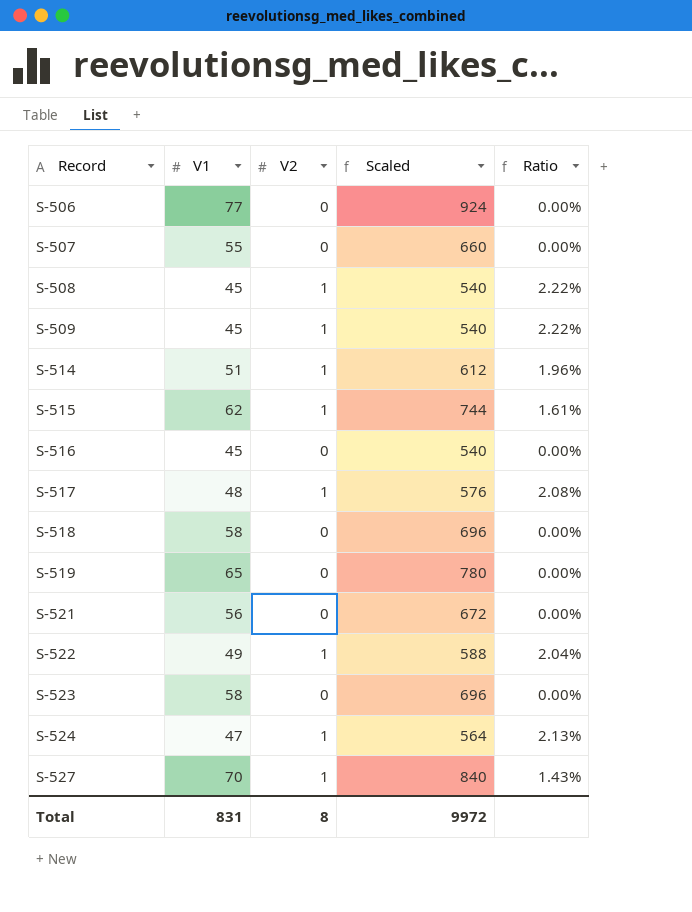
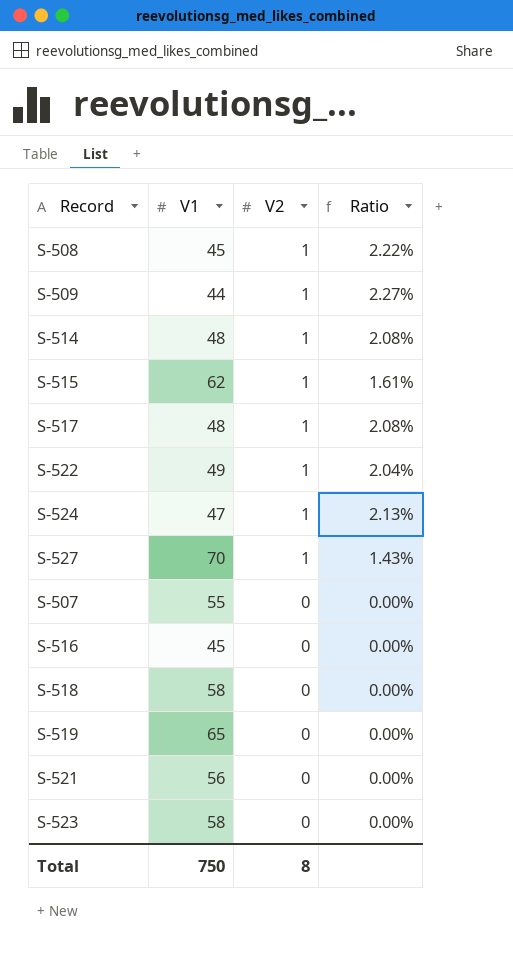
row order: Record ascending -> V2 descending
column Scaled | formula: [V1] * 12 -> none
row S-506: 77 | 0 | 924 | 0.00% -> none
S-509 | V1: 45 -> 44
S-509 | Ratio: 2.22% -> 2.27%
S-514 | V1: 51 -> 48
S-514 | Ratio: 1.96% -> 2.08%
Total | V1: 831 -> 750

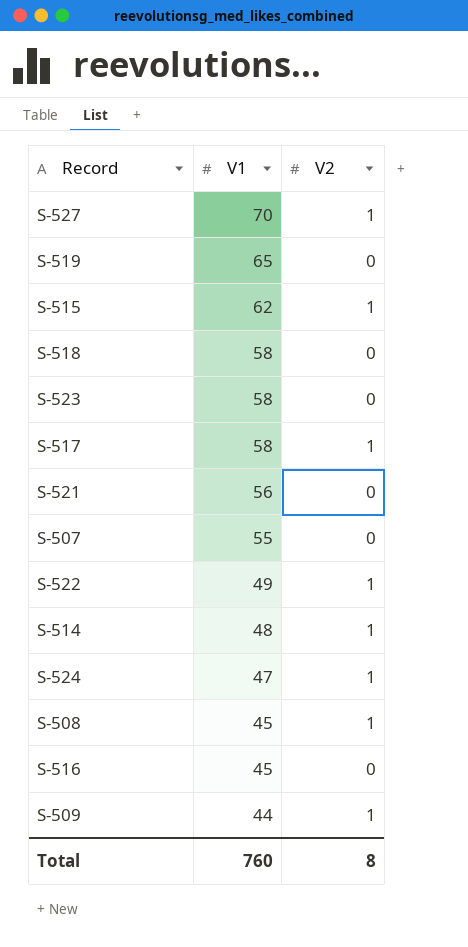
row order: V2 descending -> V1 descending
column Ratio | formula: [V2] / [V1] -> none
S-517 | V1: 48 -> 58
Total | V1: 750 -> 760

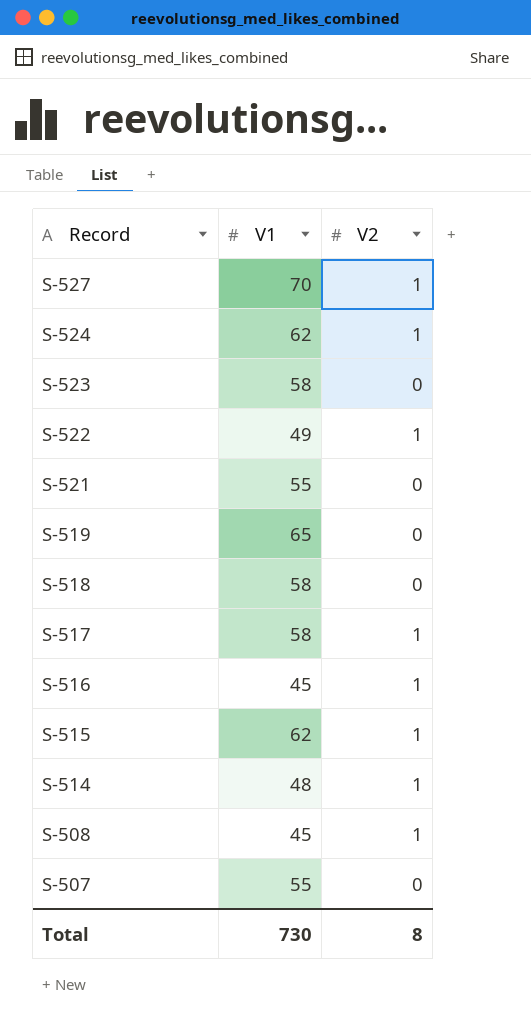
row order: V1 descending -> Record descending
row S-509: 44 | 1 -> none
S-524 | V1: 47 -> 62
S-521 | V1: 56 -> 55
S-516 | V2: 0 -> 1
Total | V1: 760 -> 730

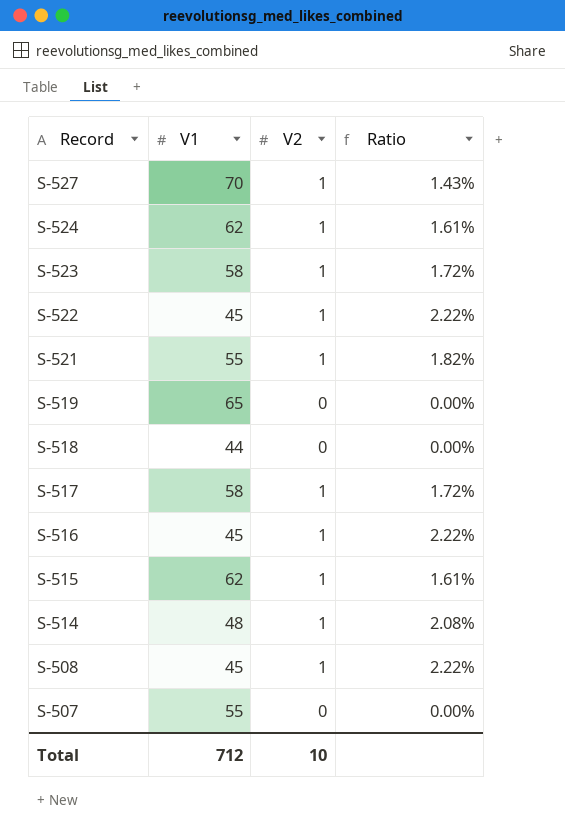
column Ratio | formula: none -> [V2] / [V1]
S-523 | V2: 0 -> 1
S-522 | V1: 49 -> 45
S-521 | V2: 0 -> 1
S-518 | V1: 58 -> 44
Total | V1: 730 -> 712
Total | V2: 8 -> 10

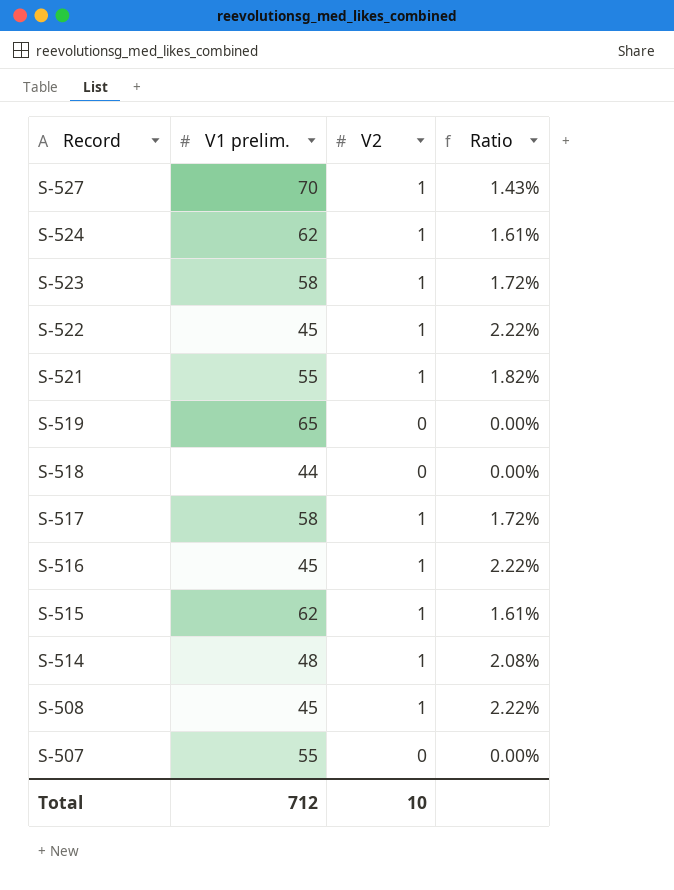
column name: V1 -> V1 prelim.

